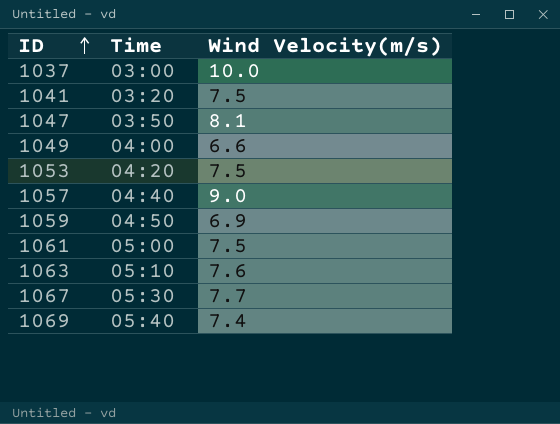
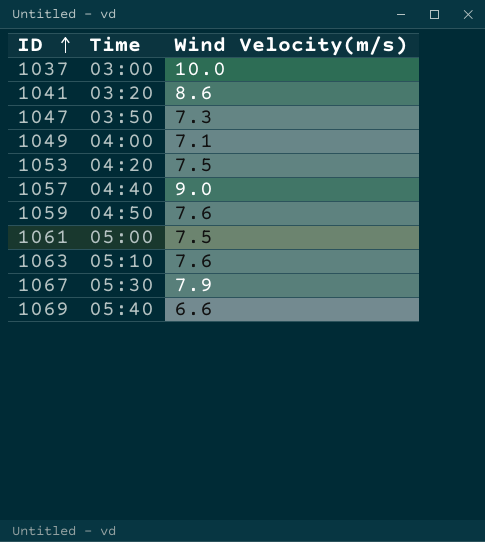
1041 | Wind Velocity(m/s): 7.5 -> 8.6
1047 | Wind Velocity(m/s): 8.1 -> 7.3
1049 | Wind Velocity(m/s): 6.6 -> 7.1
1059 | Wind Velocity(m/s): 6.9 -> 7.6
1067 | Wind Velocity(m/s): 7.7 -> 7.9
1069 | Wind Velocity(m/s): 7.4 -> 6.6

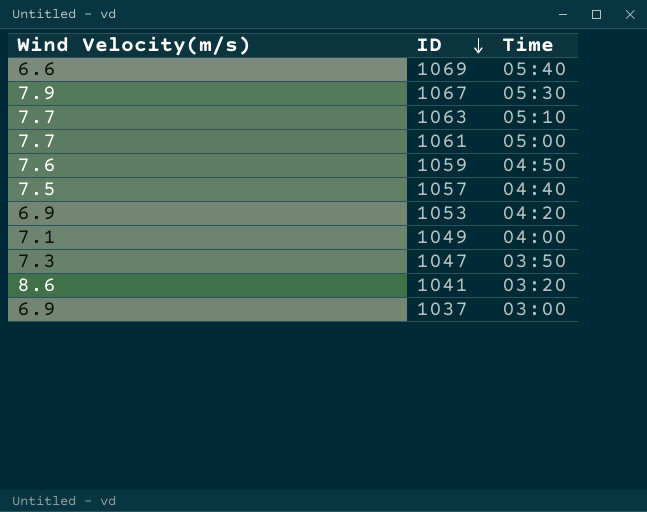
row order: ID ascending -> ID descending
column Wind Velocity(m/s) | position: 3 -> 1
1063 | Wind Velocity(m/s): 7.6 -> 7.7
1061 | Wind Velocity(m/s): 7.5 -> 7.7
1057 | Wind Velocity(m/s): 9.0 -> 7.5
1053 | Wind Velocity(m/s): 7.5 -> 6.9
1037 | Wind Velocity(m/s): 10.0 -> 6.9

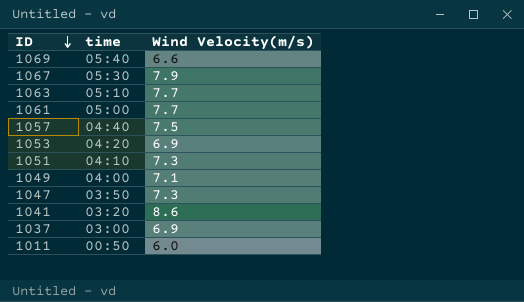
column name: Time -> time
column Wind Velocity(m/s) | position: 1 -> 3
row 1059: 7.6 | 04:50 -> none
row 1051: none -> 04:10 | 7.3
row 1011: none -> 00:50 | 6.0

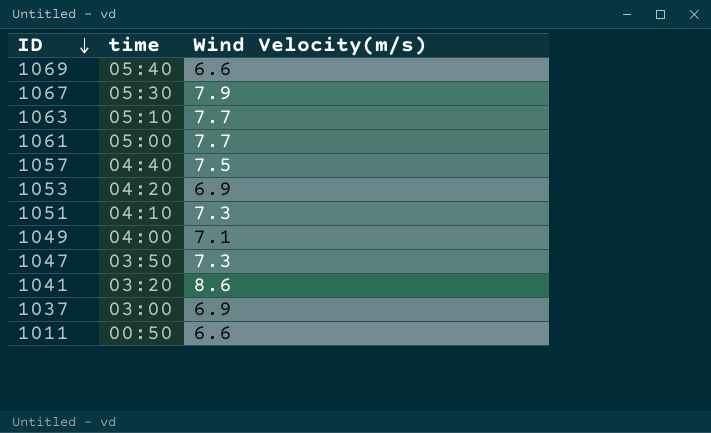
1011 | Wind Velocity(m/s): 6.0 -> 6.6

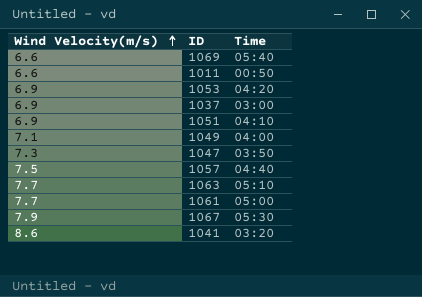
row order: ID descending -> Wind Velocity(m/s) ascending
column Wind Velocity(m/s) | position: 3 -> 1
column name: time -> Time
1051 | Wind Velocity(m/s): 7.3 -> 6.9

